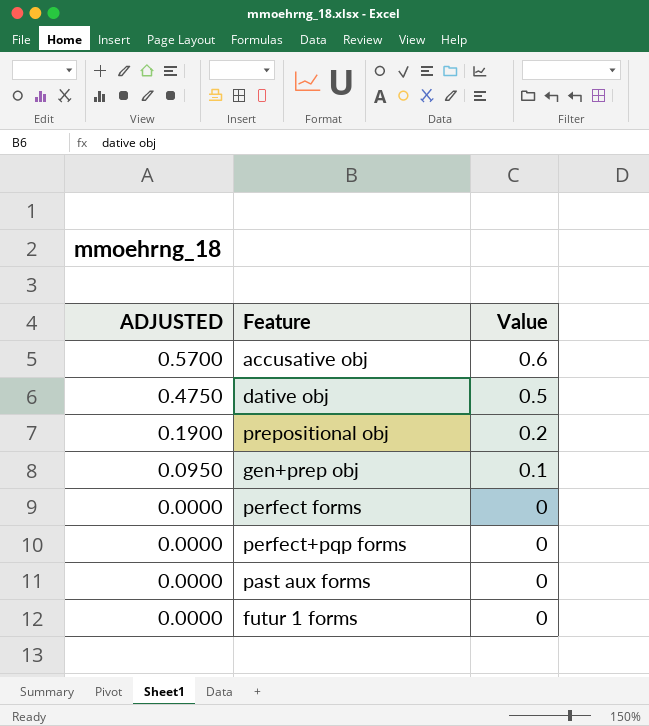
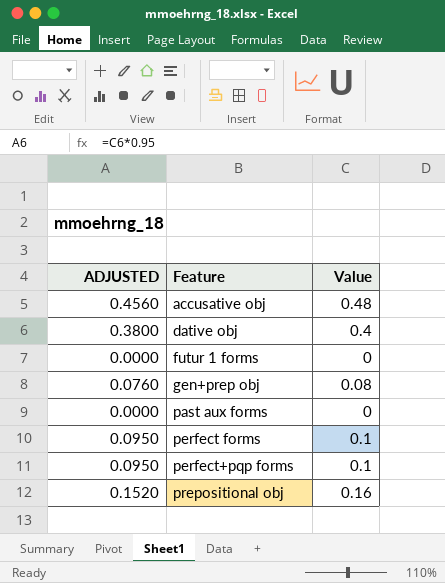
row order: ADJUSTED descending -> Feature ascending
accusative obj | ADJUSTED: 0.5700 -> 0.4560
accusative obj | Value: 0.6 -> 0.48
dative obj | ADJUSTED: 0.4750 -> 0.3800
dative obj | Value: 0.5 -> 0.4
gen+prep obj | ADJUSTED: 0.0950 -> 0.0760
gen+prep obj | Value: 0.1 -> 0.08
perfect forms | ADJUSTED: 0.0000 -> 0.0950
perfect forms | Value: 0 -> 0.1
perfect+pqp forms | ADJUSTED: 0.0000 -> 0.0950
perfect+pqp forms | Value: 0 -> 0.1
prepositional obj | ADJUSTED: 0.1900 -> 0.1520
prepositional obj | Value: 0.2 -> 0.16

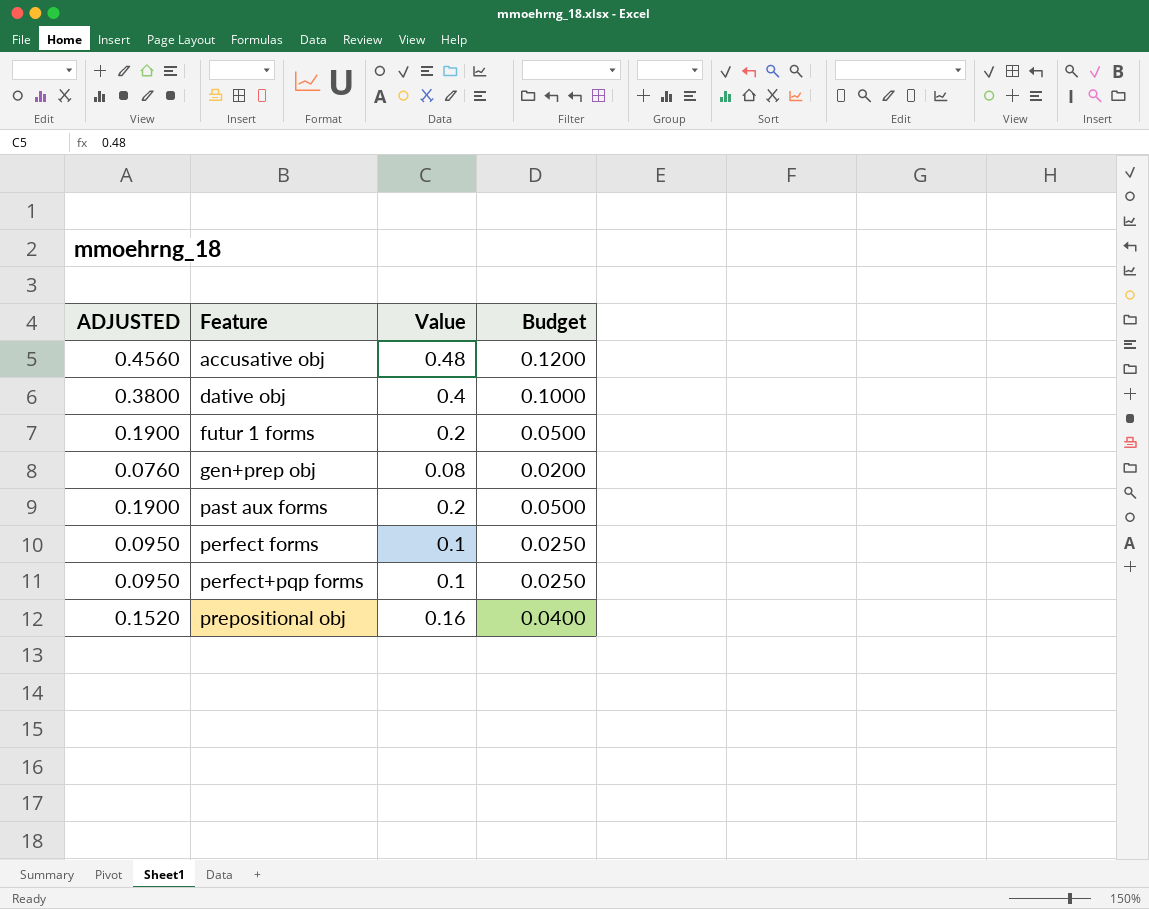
column Budget | formula: none -> [Value] * 0.25
futur 1 forms | ADJUSTED: 0.0000 -> 0.1900
futur 1 forms | Value: 0 -> 0.2
past aux forms | ADJUSTED: 0.0000 -> 0.1900
past aux forms | Value: 0 -> 0.2

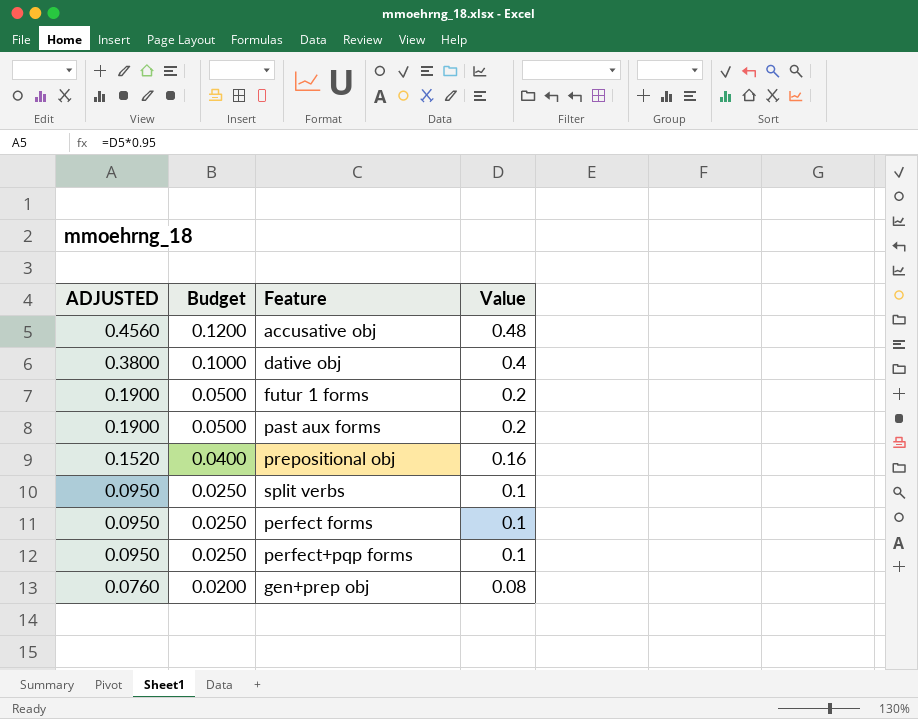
row order: Feature ascending -> ADJUSTED descending
column Budget | position: 4 -> 2
row split verbs: none -> 0.0950 | 0.0250 | 0.1

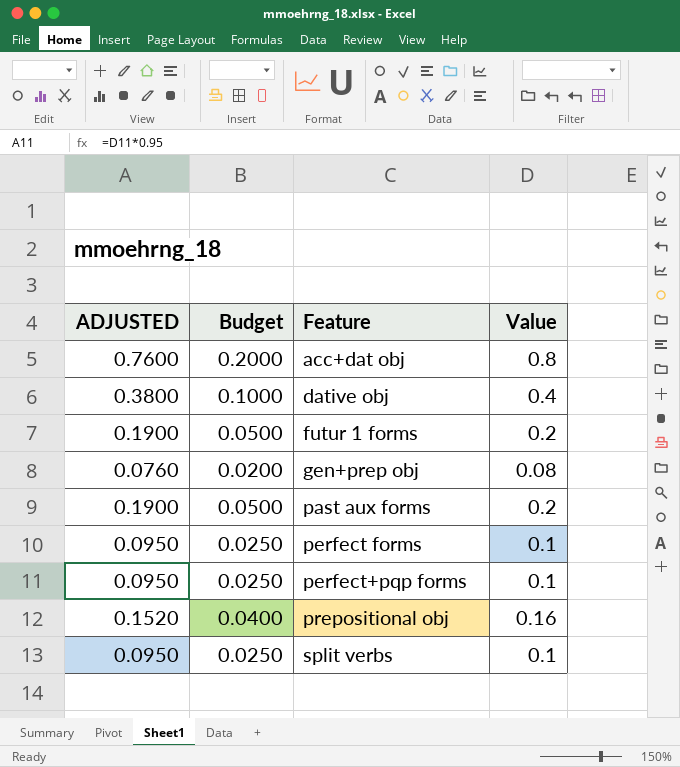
row order: ADJUSTED descending -> Feature ascending
row accusative obj: 0.4560 | 0.1200 | 0.48 -> none
row acc+dat obj: none -> 0.7600 | 0.2000 | 0.8

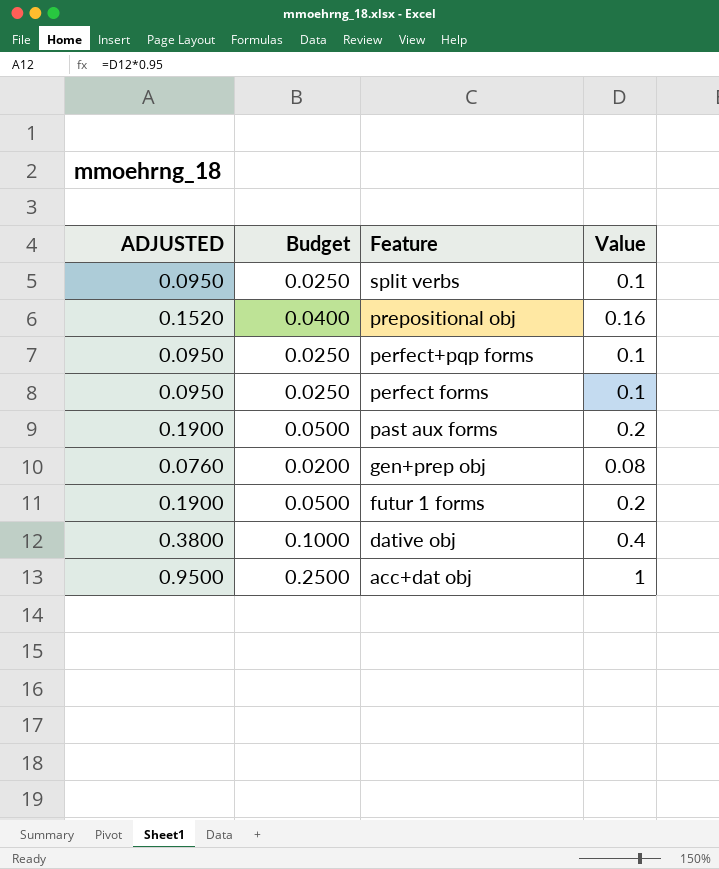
row order: Feature ascending -> Feature descending
acc+dat obj | ADJUSTED: 0.7600 -> 0.9500
acc+dat obj | Budget: 0.2000 -> 0.2500
acc+dat obj | Value: 0.8 -> 1

